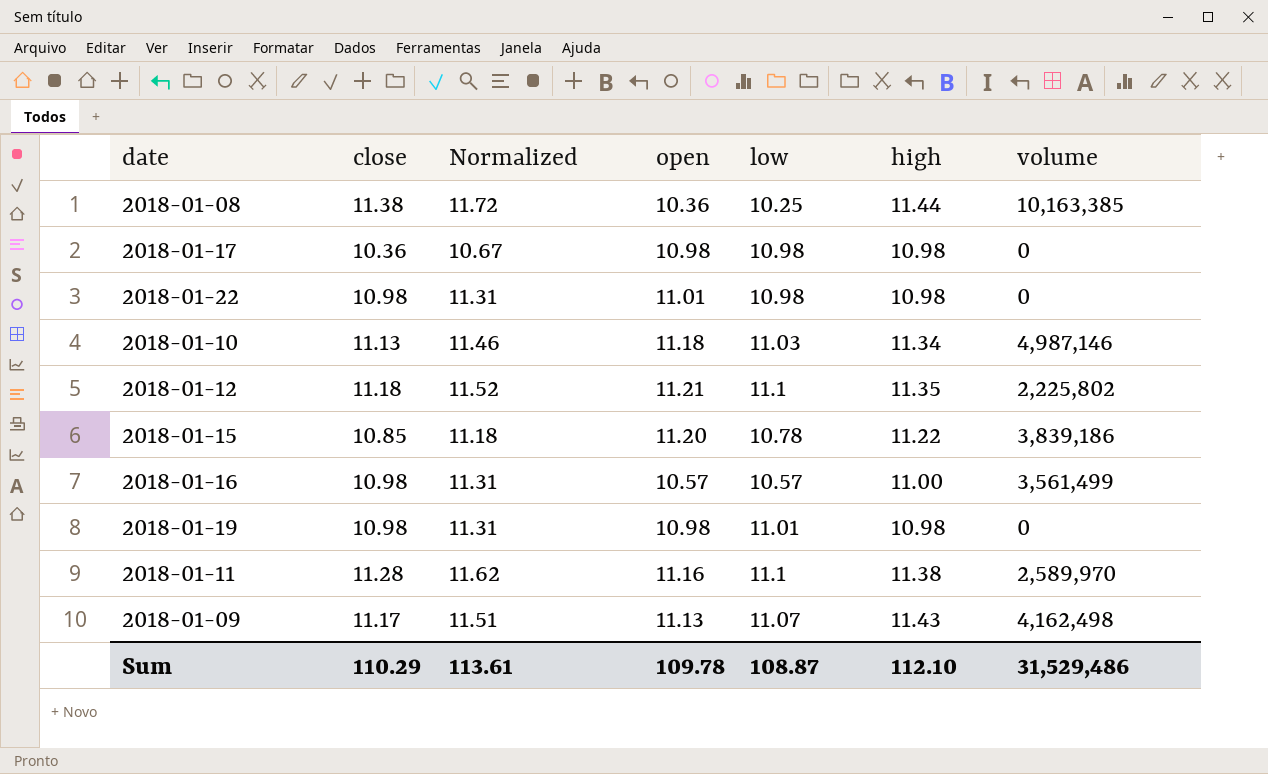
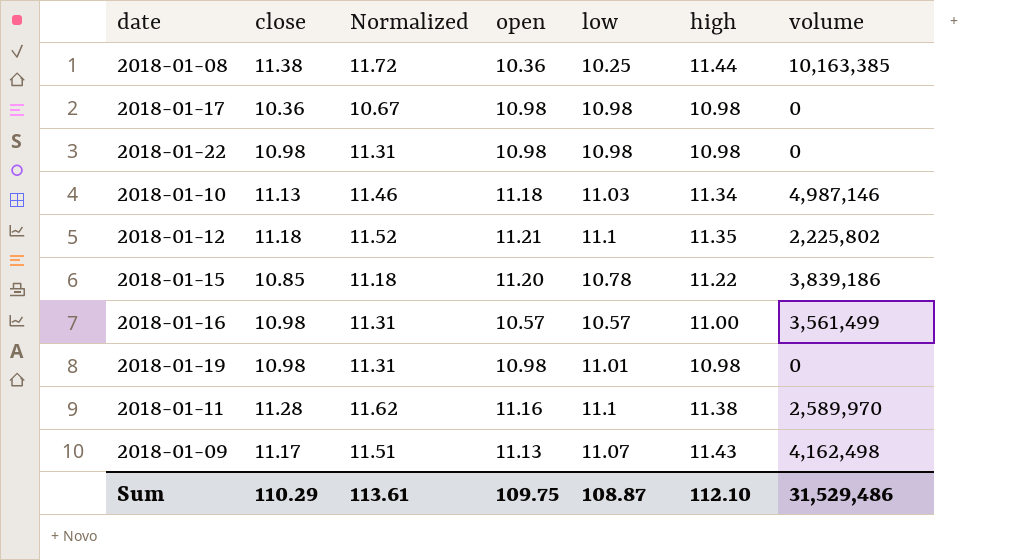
2018-01-22 | open: 11.01 -> 10.98
Sum | open: 109.78 -> 109.75

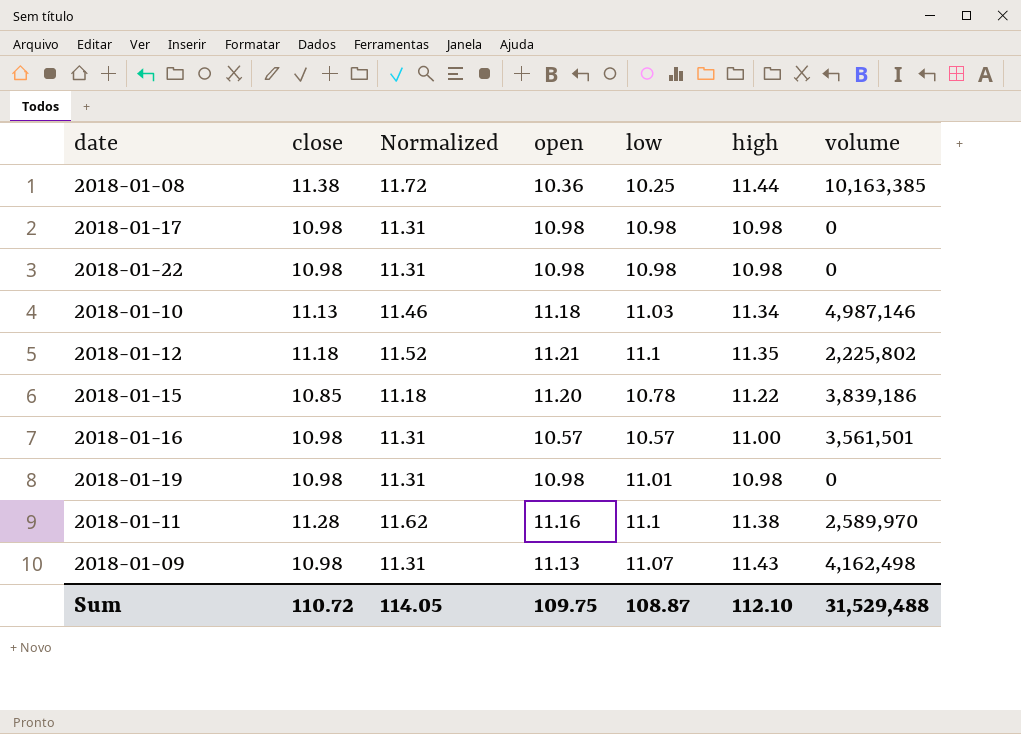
2018-01-17 | close: 10.36 -> 10.98
2018-01-17 | Normalized: 10.67 -> 11.31
2018-01-16 | volume: 3,561,499 -> 3,561,501
2018-01-09 | close: 11.17 -> 10.98
2018-01-09 | Normalized: 11.51 -> 11.31
Sum | close: 110.29 -> 110.72
Sum | Normalized: 113.61 -> 114.05
Sum | volume: 31,529,486 -> 31,529,488

